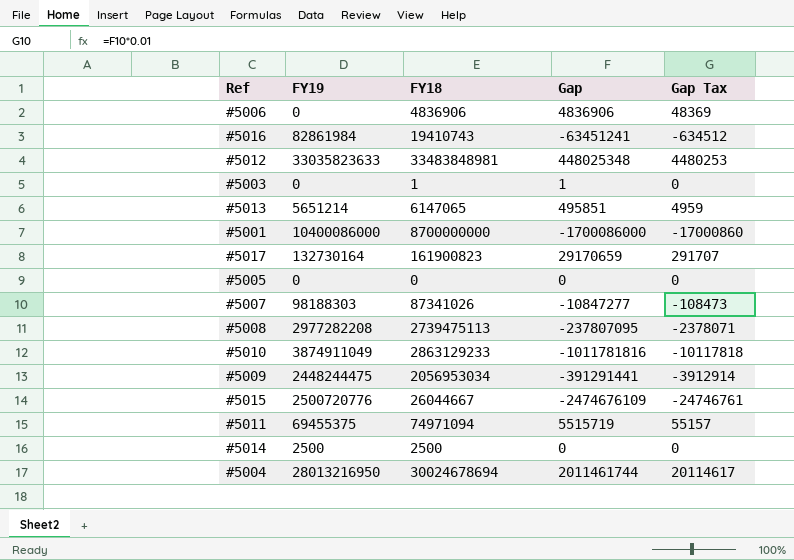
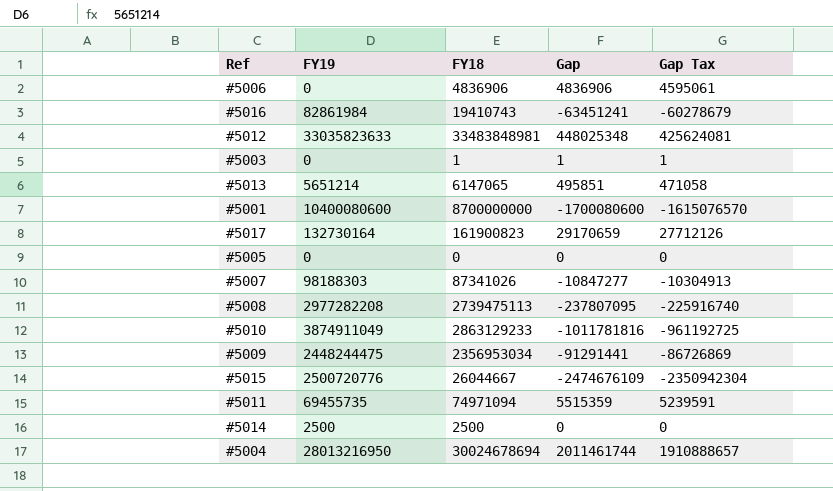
column Gap Tax | formula: [Gap] * 0.01 -> [Gap] * 0.95
#5001 | FY19: 10400086000 -> 10400080600
#5001 | Gap: -1700086000 -> -1700080600
#5009 | FY18: 2056953034 -> 2356953034
#5009 | Gap: -391291441 -> -91291441
#5011 | FY19: 69455375 -> 69455735
#5011 | Gap: 5515719 -> 5515359

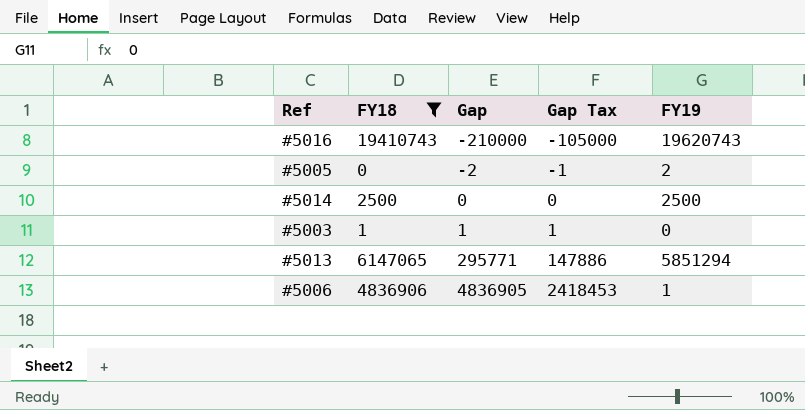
filter: none -> FY18 <= 19410743
row order: none -> Gap ascending
column Gap Tax | formula: [Gap] * 0.95 -> [Gap] * 0.5
column FY19 | position: 2 -> 5
#5016 | Gap: -63451241 -> -210000
#5016 | FY19: 82861984 -> 19620743
#5005 | Gap: 0 -> -2
#5005 | FY19: 0 -> 2
#5013 | Gap: 495851 -> 295771
#5013 | FY19: 5651214 -> 5851294
#5006 | Gap: 4836906 -> 4836905
#5006 | FY19: 0 -> 1

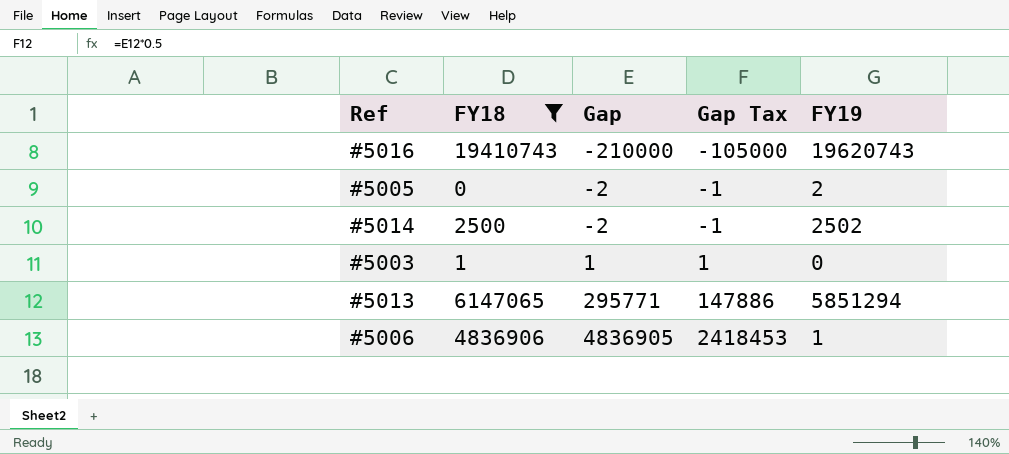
#5014 | Gap: 0 -> -2
#5014 | Gap Tax: 0 -> -1
#5014 | FY19: 2500 -> 2502

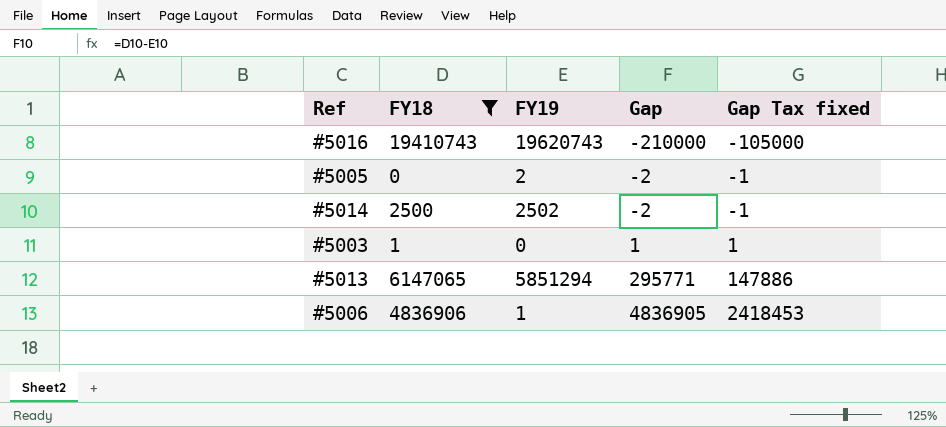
column FY19 | position: 5 -> 3
column name: Gap Tax -> Gap Tax fixed

